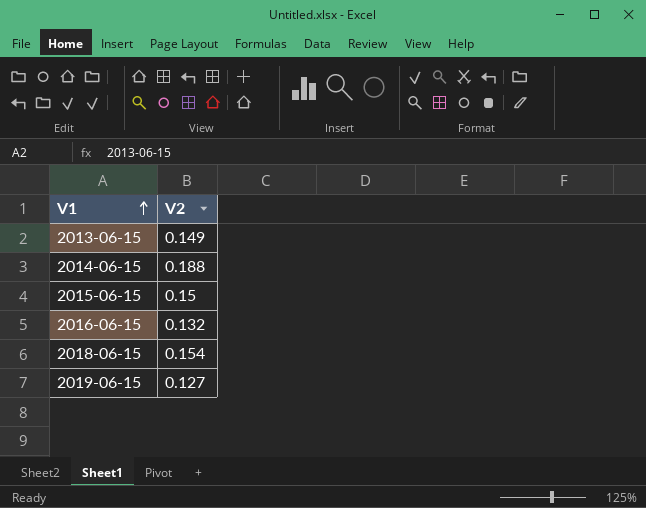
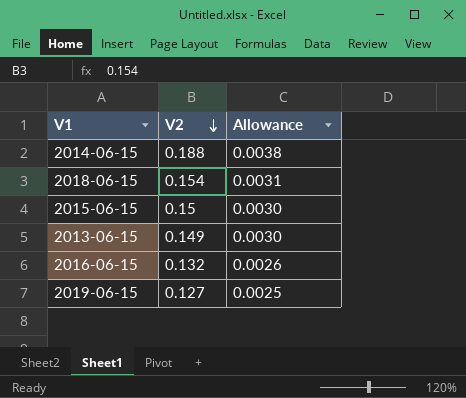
row order: V1 ascending -> V2 descending
column Allowance | formula: none -> [V2] * 0.02

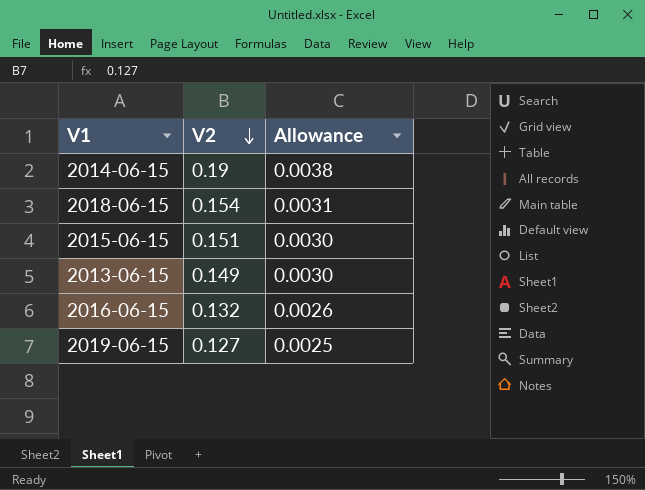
2014-06-15 | V2: 0.188 -> 0.19
2015-06-15 | V2: 0.15 -> 0.151

